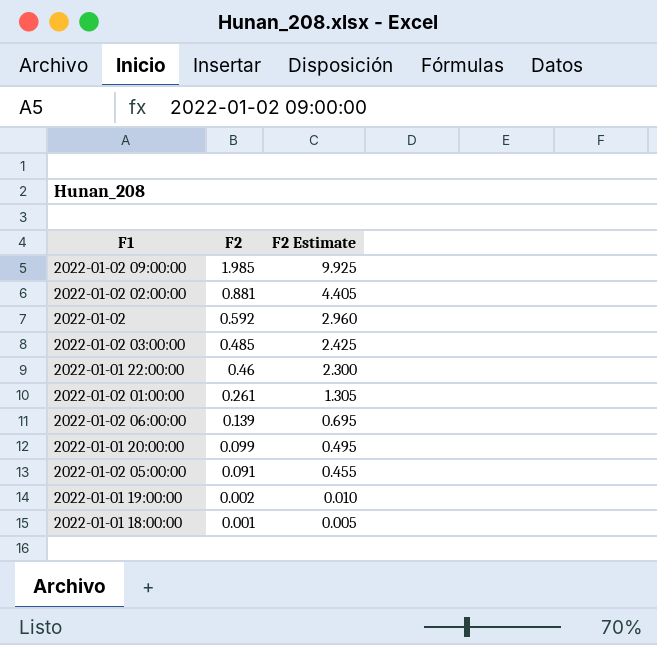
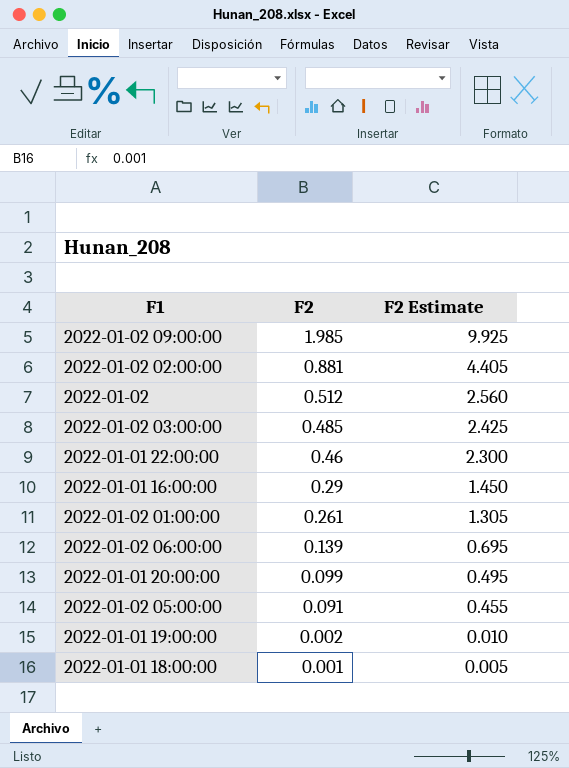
2022-01-02 | F2: 0.592 -> 0.512
2022-01-02 | F2 Estimate: 2.960 -> 2.560
row 2022-01-01 16:00:00: none -> 0.29 | 1.450

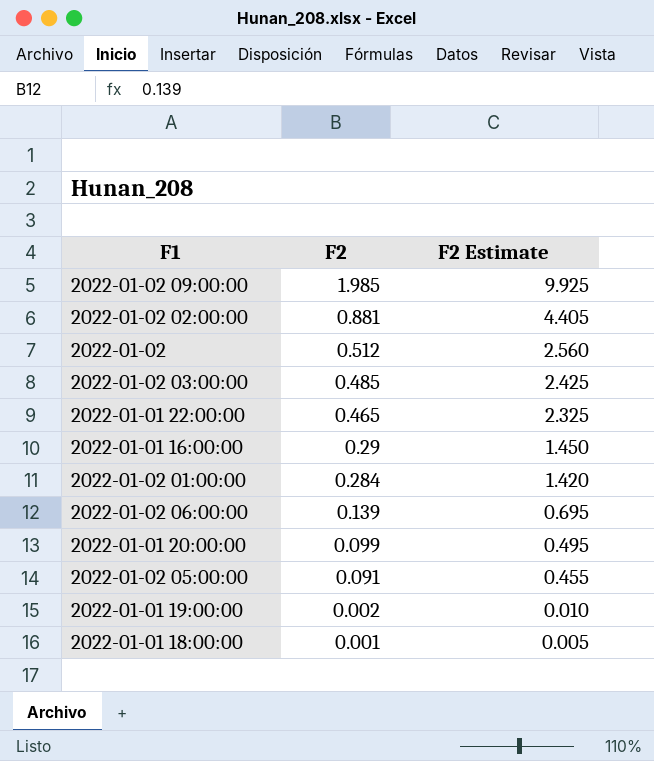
2022-01-01 22:00:00 | F2: 0.46 -> 0.465
2022-01-01 22:00:00 | F2 Estimate: 2.300 -> 2.325
2022-01-02 01:00:00 | F2: 0.261 -> 0.284
2022-01-02 01:00:00 | F2 Estimate: 1.305 -> 1.420

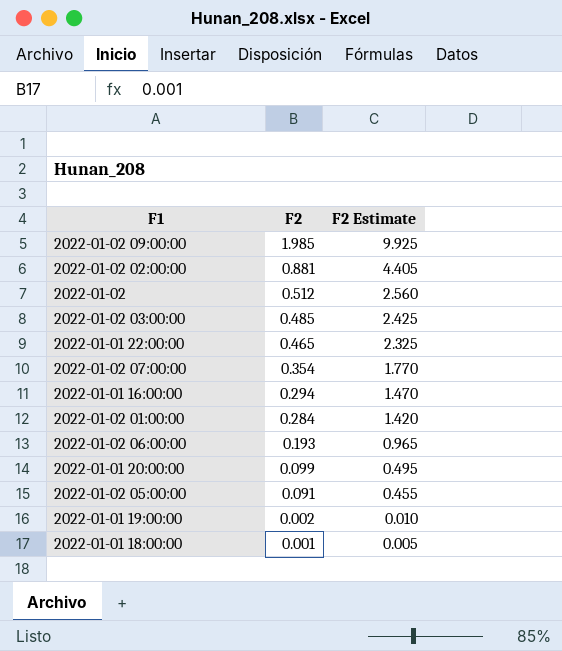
row 2022-01-02 07:00:00: none -> 0.354 | 1.770
2022-01-01 16:00:00 | F2: 0.29 -> 0.294
2022-01-01 16:00:00 | F2 Estimate: 1.450 -> 1.470
2022-01-02 06:00:00 | F2: 0.139 -> 0.193
2022-01-02 06:00:00 | F2 Estimate: 0.695 -> 0.965

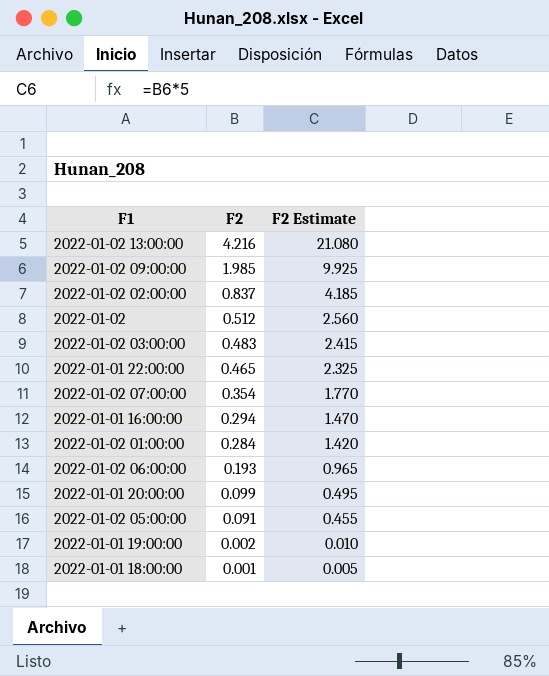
row 2022-01-02 13:00:00: none -> 4.216 | 21.080
2022-01-02 02:00:00 | F2: 0.881 -> 0.837
2022-01-02 02:00:00 | F2 Estimate: 4.405 -> 4.185
2022-01-02 03:00:00 | F2: 0.485 -> 0.483
2022-01-02 03:00:00 | F2 Estimate: 2.425 -> 2.415

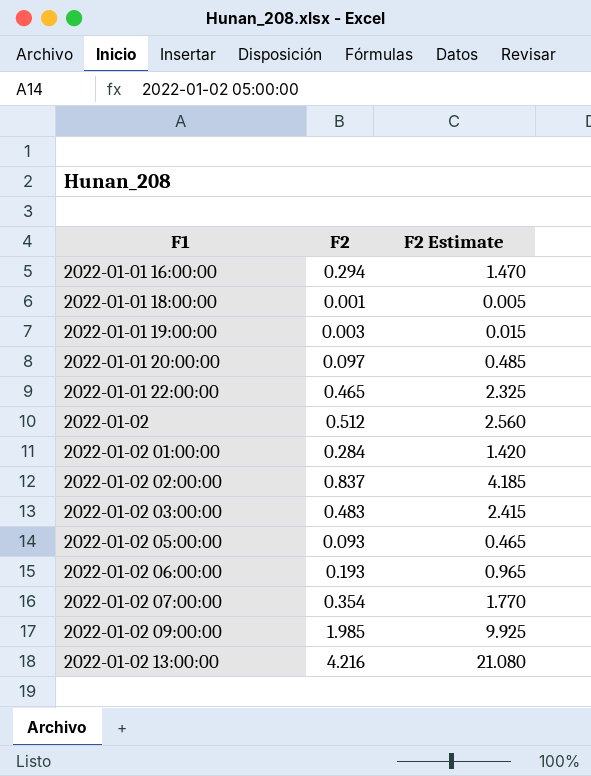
row order: F2 descending -> F1 ascending
2022-01-01 19:00:00 | F2: 0.002 -> 0.003
2022-01-01 19:00:00 | F2 Estimate: 0.010 -> 0.015
2022-01-01 20:00:00 | F2: 0.099 -> 0.097
2022-01-01 20:00:00 | F2 Estimate: 0.495 -> 0.485
2022-01-02 05:00:00 | F2: 0.091 -> 0.093
2022-01-02 05:00:00 | F2 Estimate: 0.455 -> 0.465

